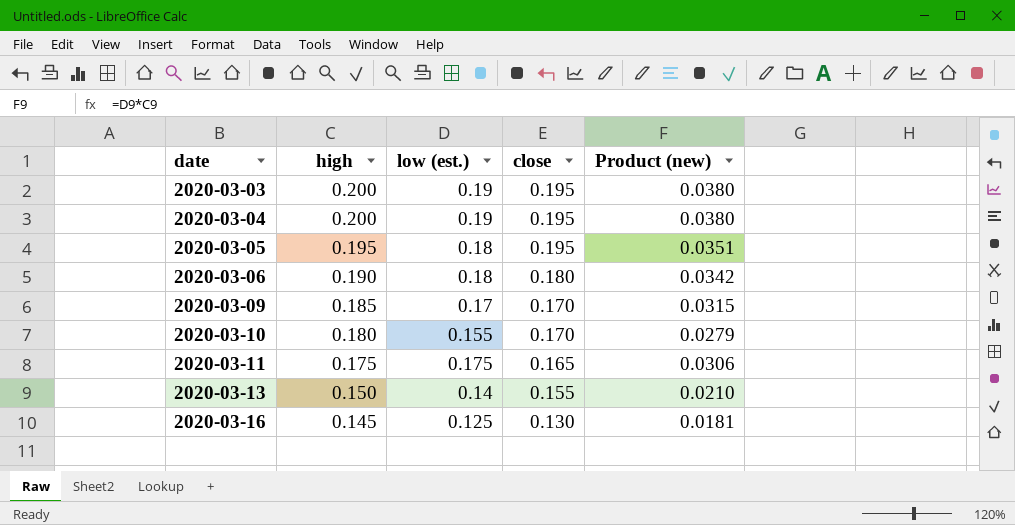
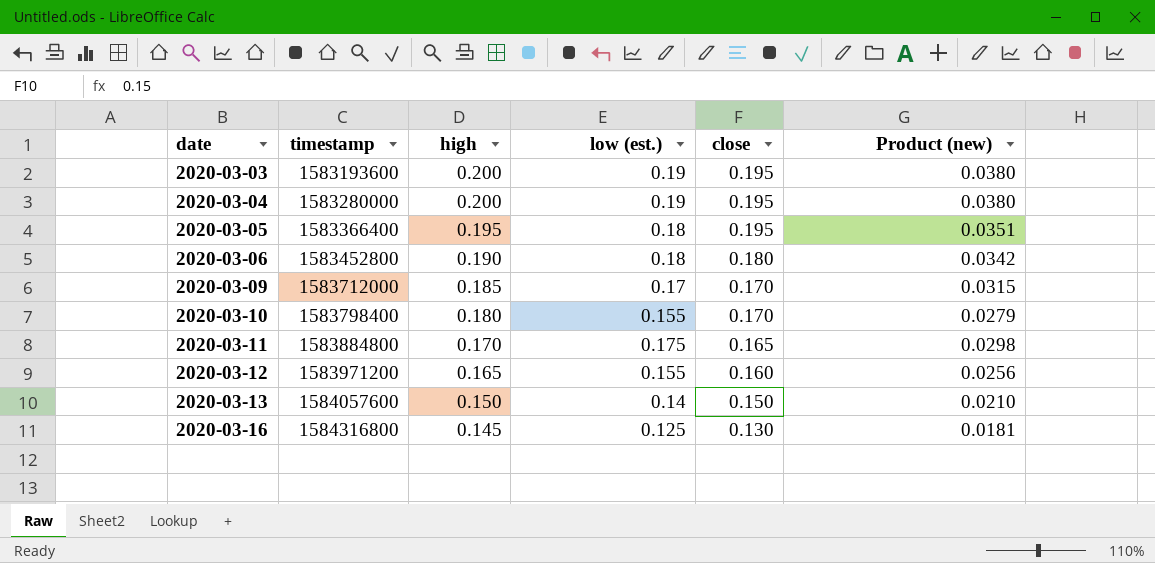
column timestamp | position: none -> 2
2020-03-11 | high: 0.175 -> 0.170
2020-03-11 | Product (new): 0.0306 -> 0.0298
row 2020-03-12: none -> 1583971200 | 0.165 | 0.155 | 0.160 | 0.0256
2020-03-13 | close: 0.155 -> 0.150

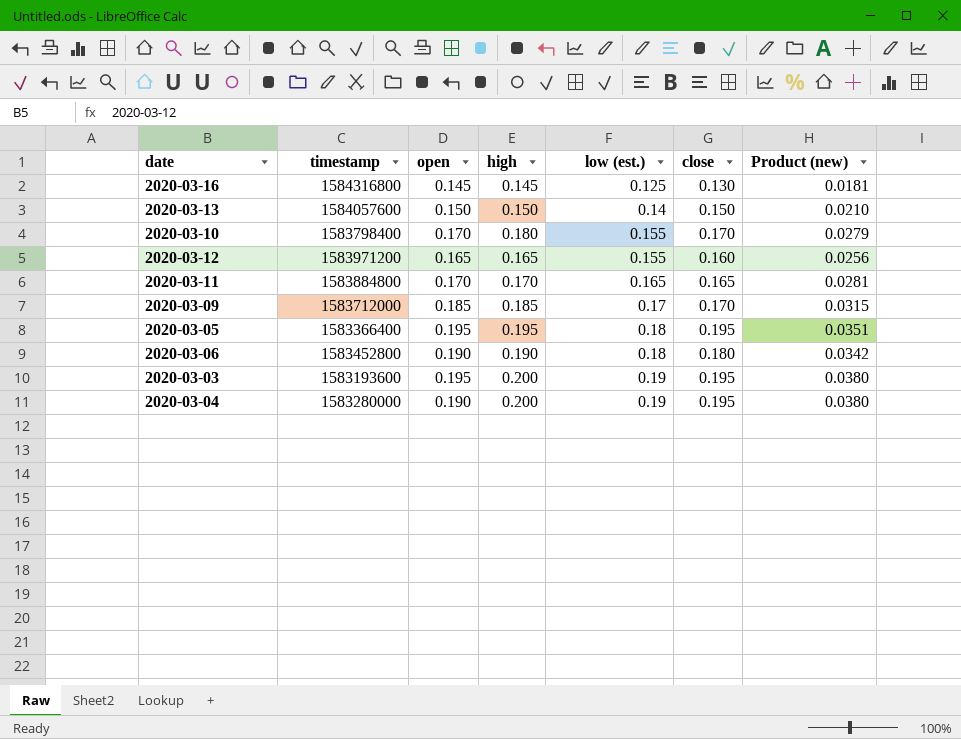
row order: date ascending -> low (est.) ascending
column open | position: none -> 3
2020-03-11 | low (est.): 0.175 -> 0.165
2020-03-11 | Product (new): 0.0298 -> 0.0281

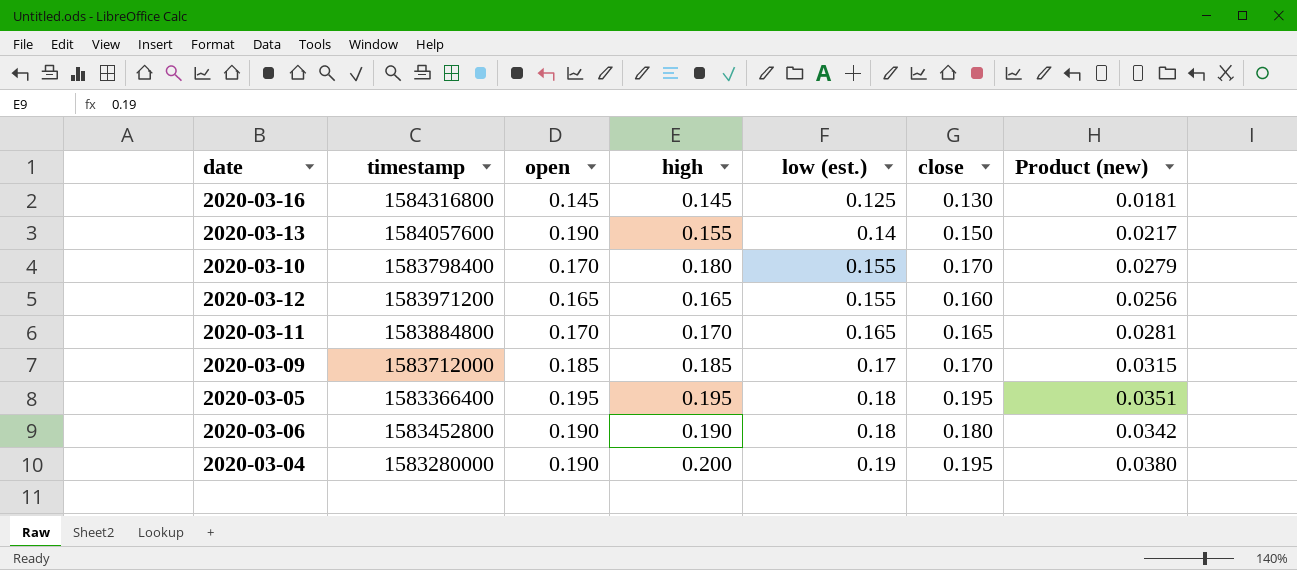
row 2020-03-03: 1583193600 | 0.195 | 0.200 | 0.19 | 0.195 | 0.0380 -> none
2020-03-13 | open: 0.150 -> 0.190
2020-03-13 | high: 0.150 -> 0.155
2020-03-13 | Product (new): 0.0210 -> 0.0217

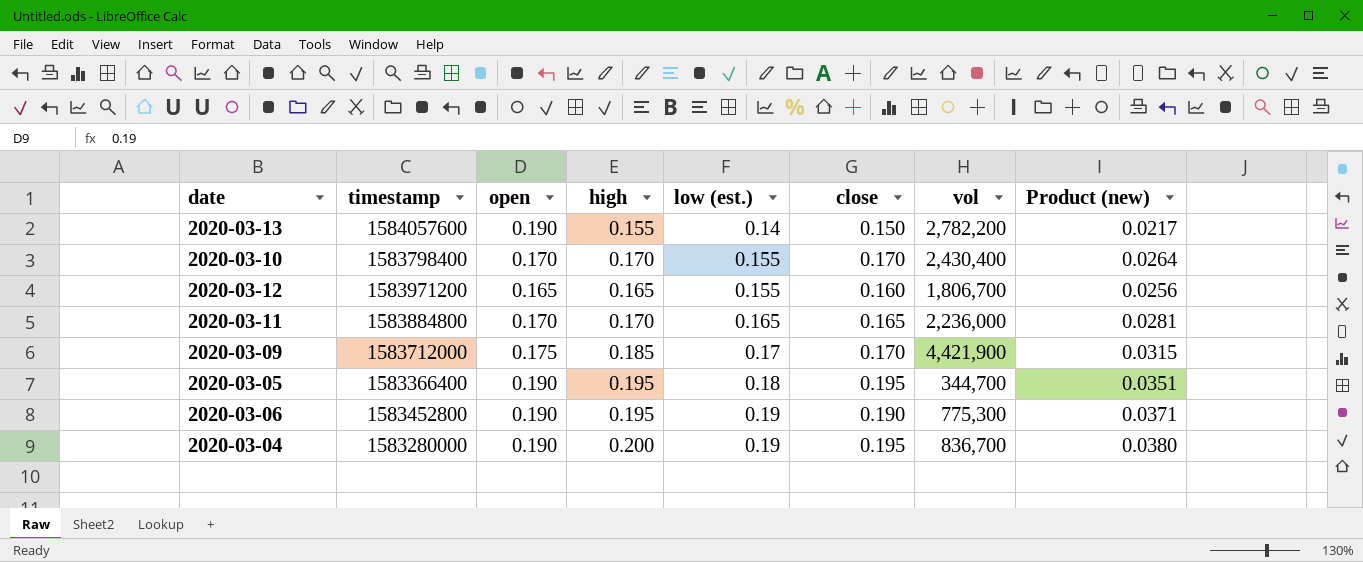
column vol | position: none -> 7
row 2020-03-16: 1584316800 | 0.145 | 0.145 | 0.125 | 0.130 | 0.0181 -> none
2020-03-10 | high: 0.180 -> 0.170
2020-03-10 | Product (new): 0.0279 -> 0.0264
2020-03-09 | open: 0.185 -> 0.175
2020-03-05 | open: 0.195 -> 0.190
2020-03-06 | high: 0.190 -> 0.195
2020-03-06 | low (est.): 0.18 -> 0.19
2020-03-06 | close: 0.180 -> 0.190
2020-03-06 | Product (new): 0.0342 -> 0.0371

